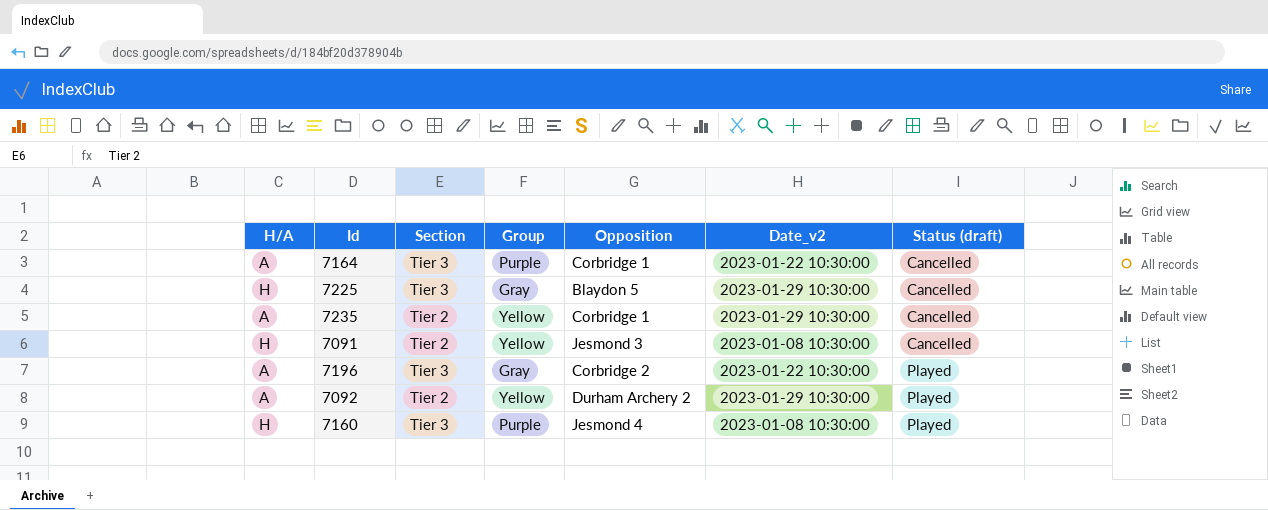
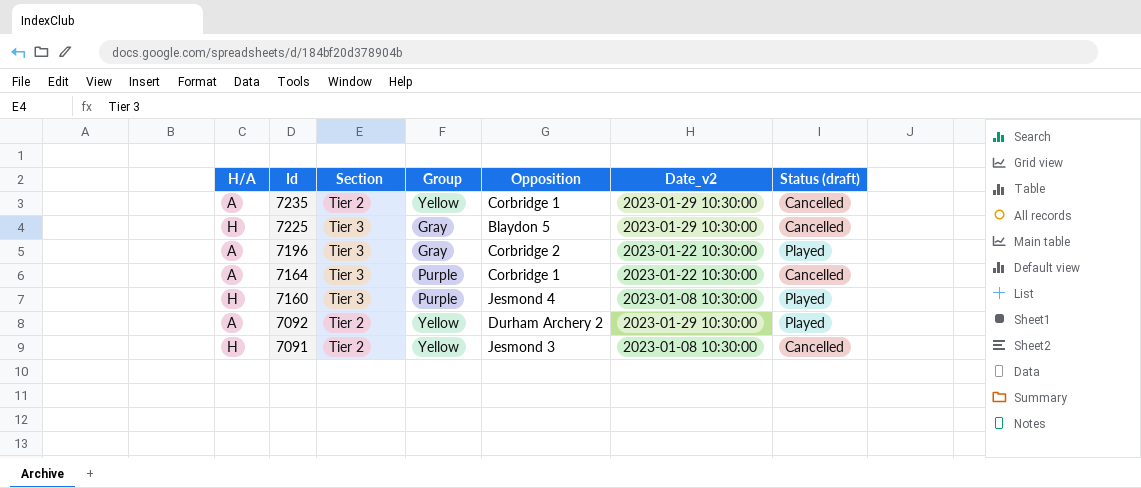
row order: Status (draft) ascending -> Id descending

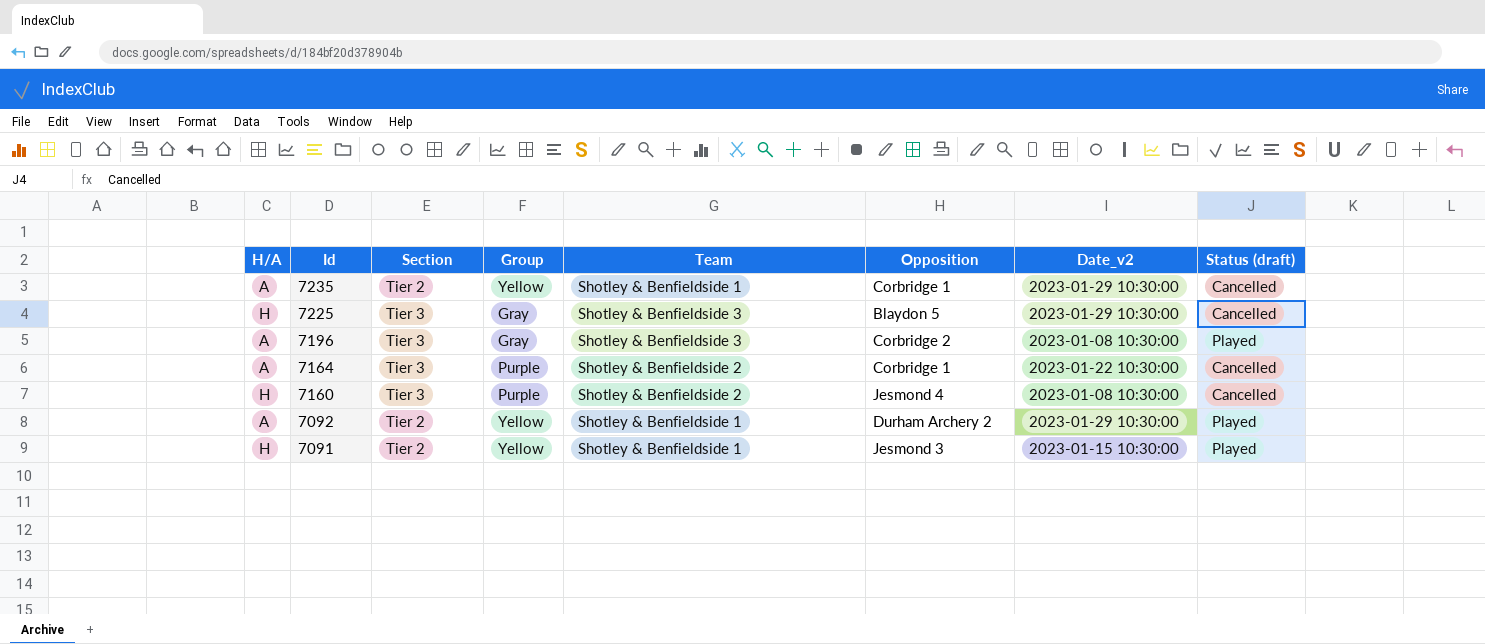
column Team | position: none -> 5
7196 | Date_v2: 2023-01-22 10:30:00 -> 2023-01-08 10:30:00
7160 | Status (draft): Played -> Cancelled
7091 | Date_v2: 2023-01-08 10:30:00 -> 2023-01-15 10:30:00
7091 | Status (draft): Cancelled -> Played

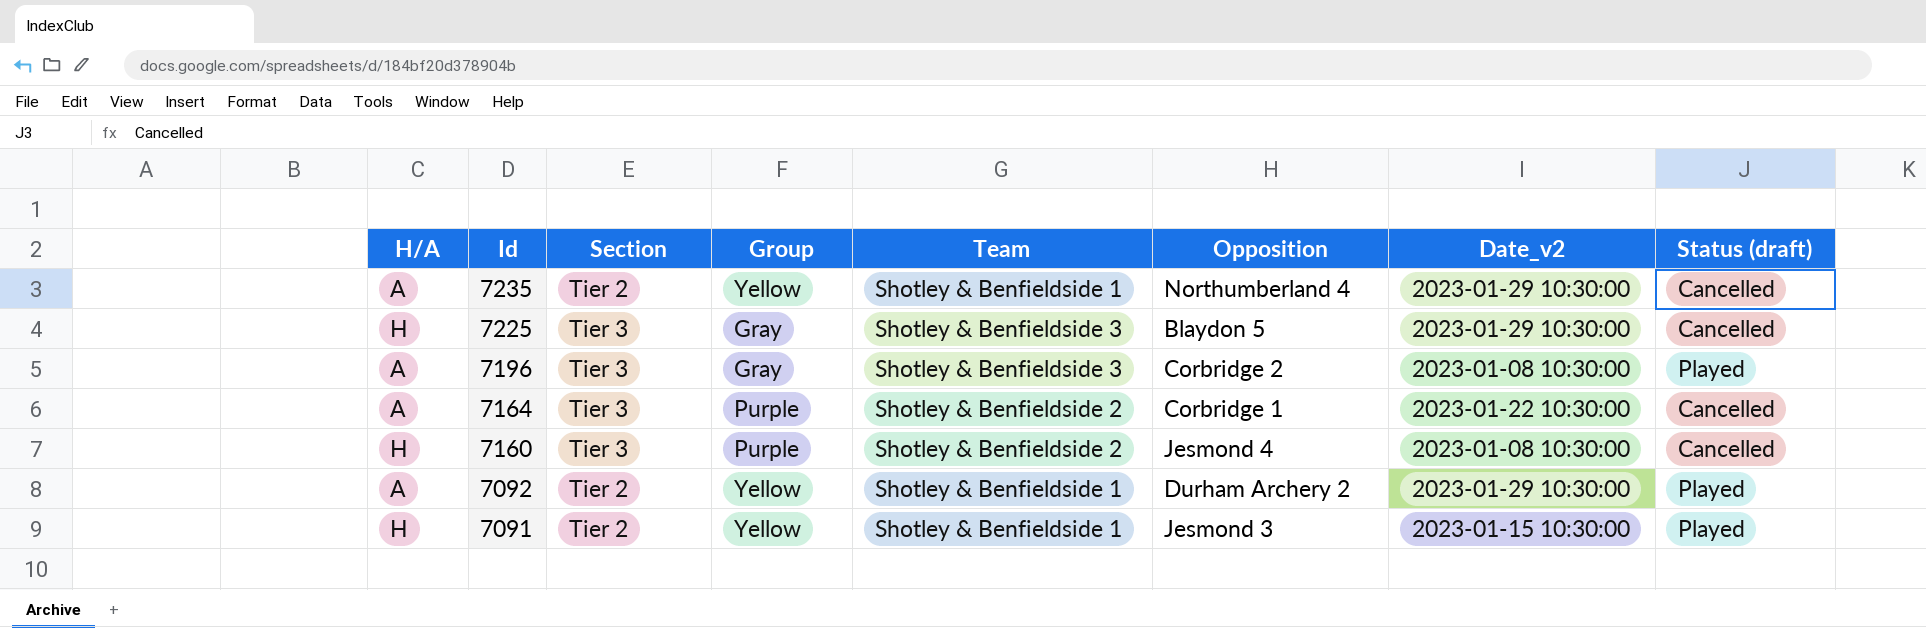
7235 | Opposition: Corbridge 1 -> Northumberland 4

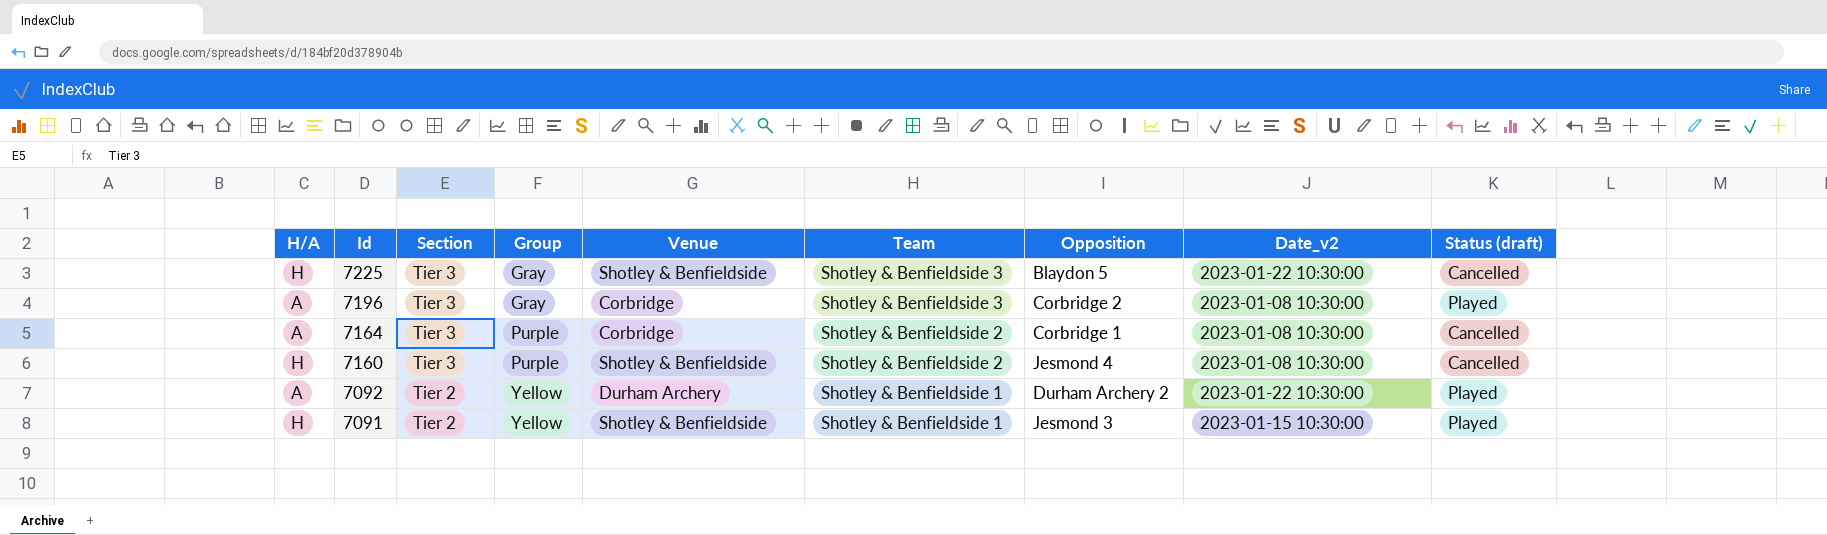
column Venue | position: none -> 5
row 7235: A | Tier 2 | Yellow | Shotley & Benfieldside 1 | Northumberland 4 | 2023-01-29 10:30:00 | Cancelled -> none
7225 | Date_v2: 2023-01-29 10:30:00 -> 2023-01-22 10:30:00
7164 | Date_v2: 2023-01-22 10:30:00 -> 2023-01-08 10:30:00
7092 | Date_v2: 2023-01-29 10:30:00 -> 2023-01-22 10:30:00

